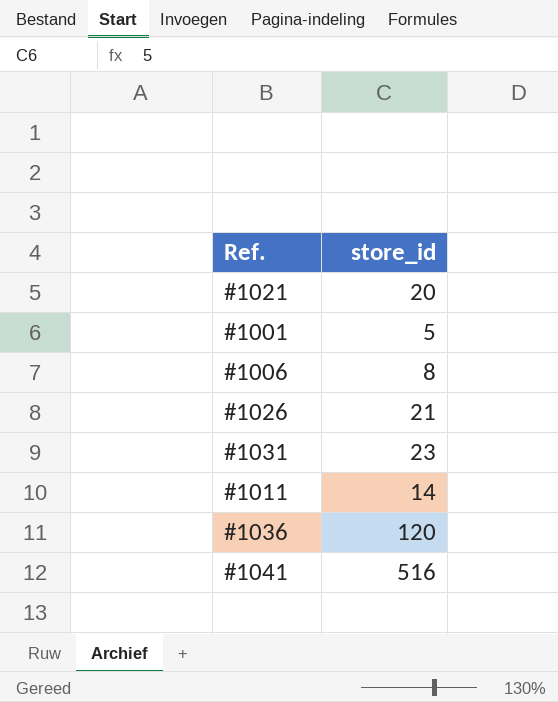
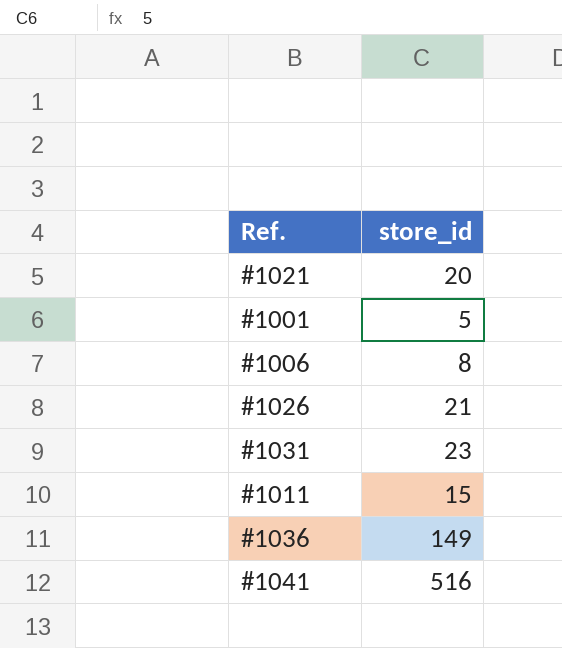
#1011 | store_id: 14 -> 15
#1036 | store_id: 120 -> 149

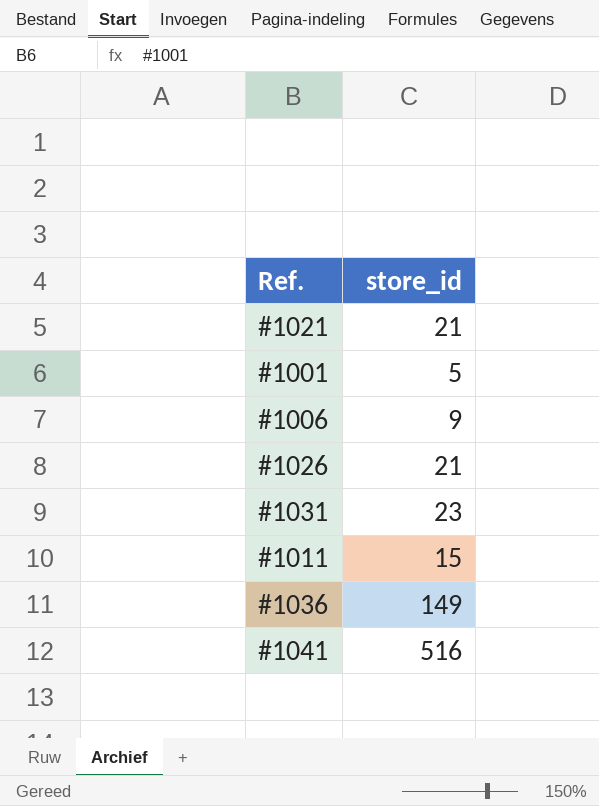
#1021 | store_id: 20 -> 21
#1006 | store_id: 8 -> 9

